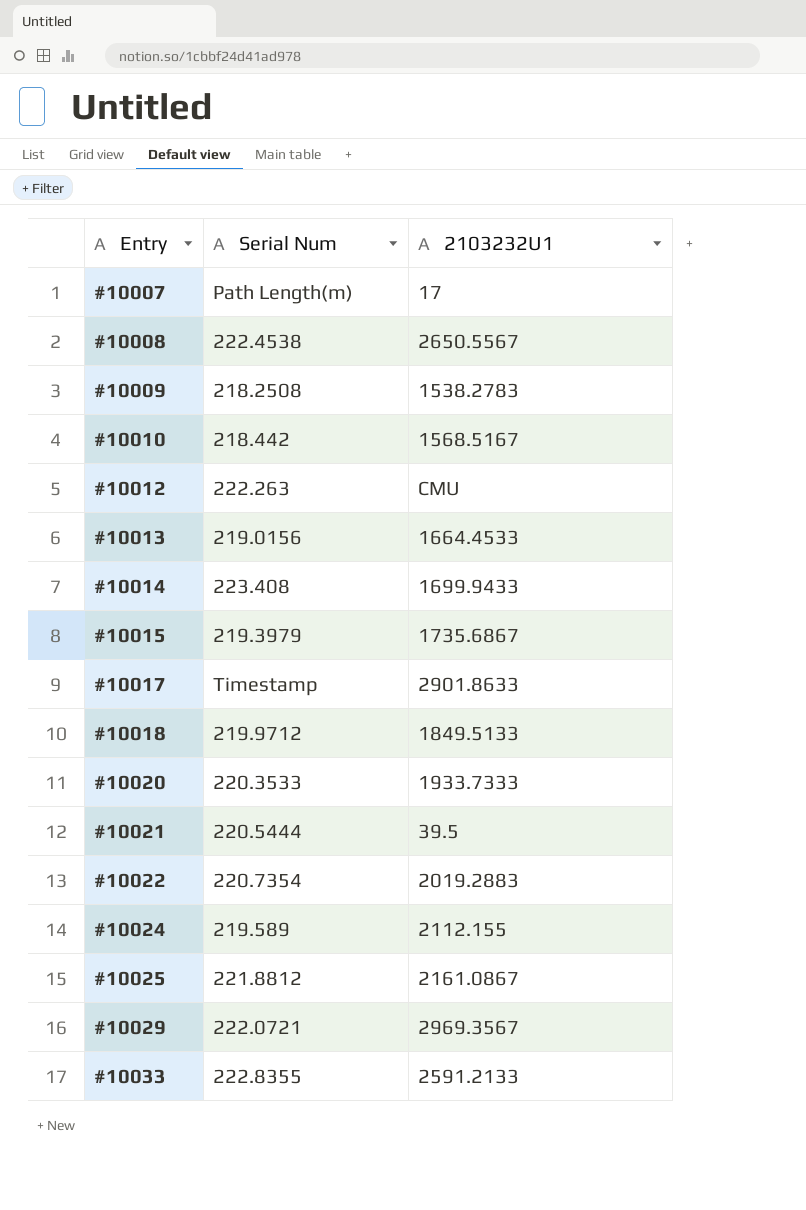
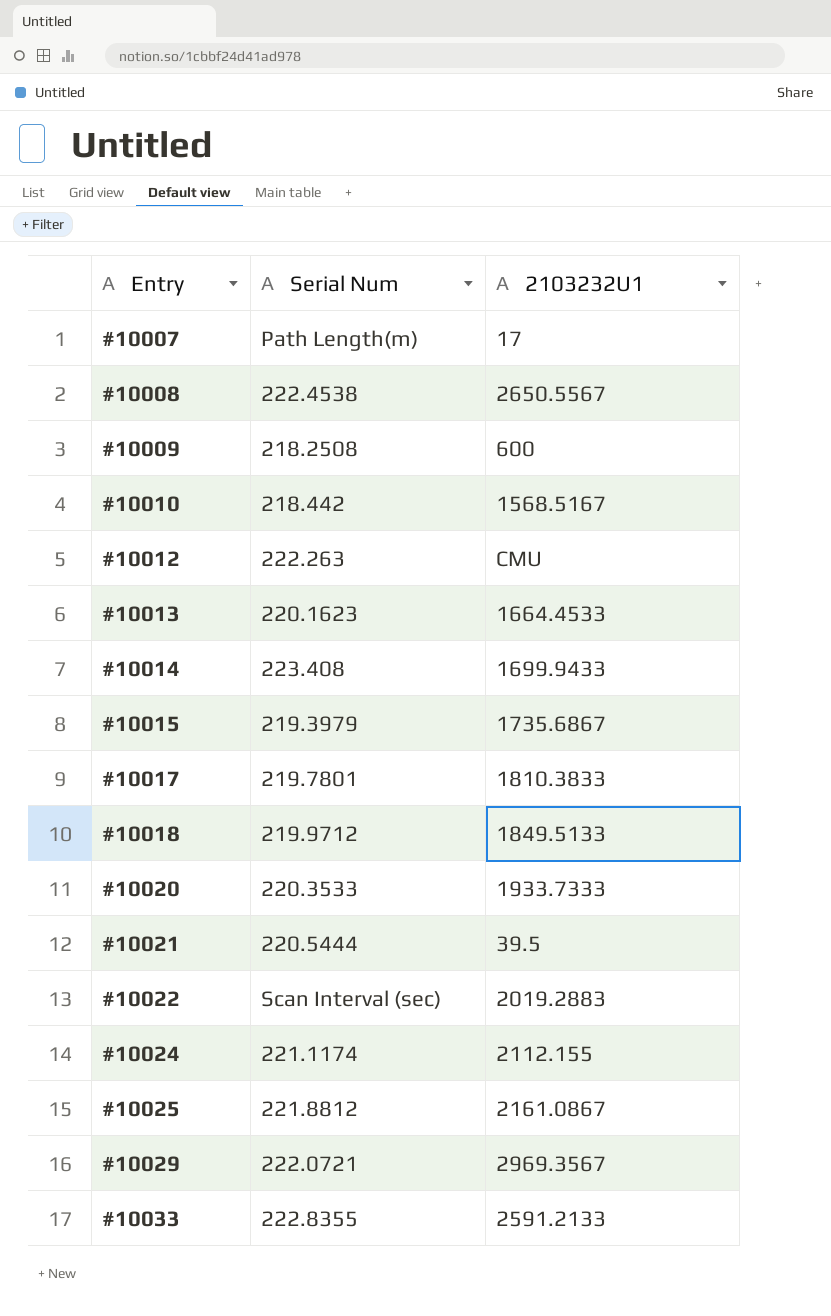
#10009 | 2103232U1: 1538.2783 -> 600
#10013 | Serial Num: 219.0156 -> 220.1623
#10017 | Serial Num: Timestamp -> 219.7801
#10017 | 2103232U1: 2901.8633 -> 1810.3833
#10022 | Serial Num: 220.7354 -> Scan Interval (sec)
#10024 | Serial Num: 219.589 -> 221.1174

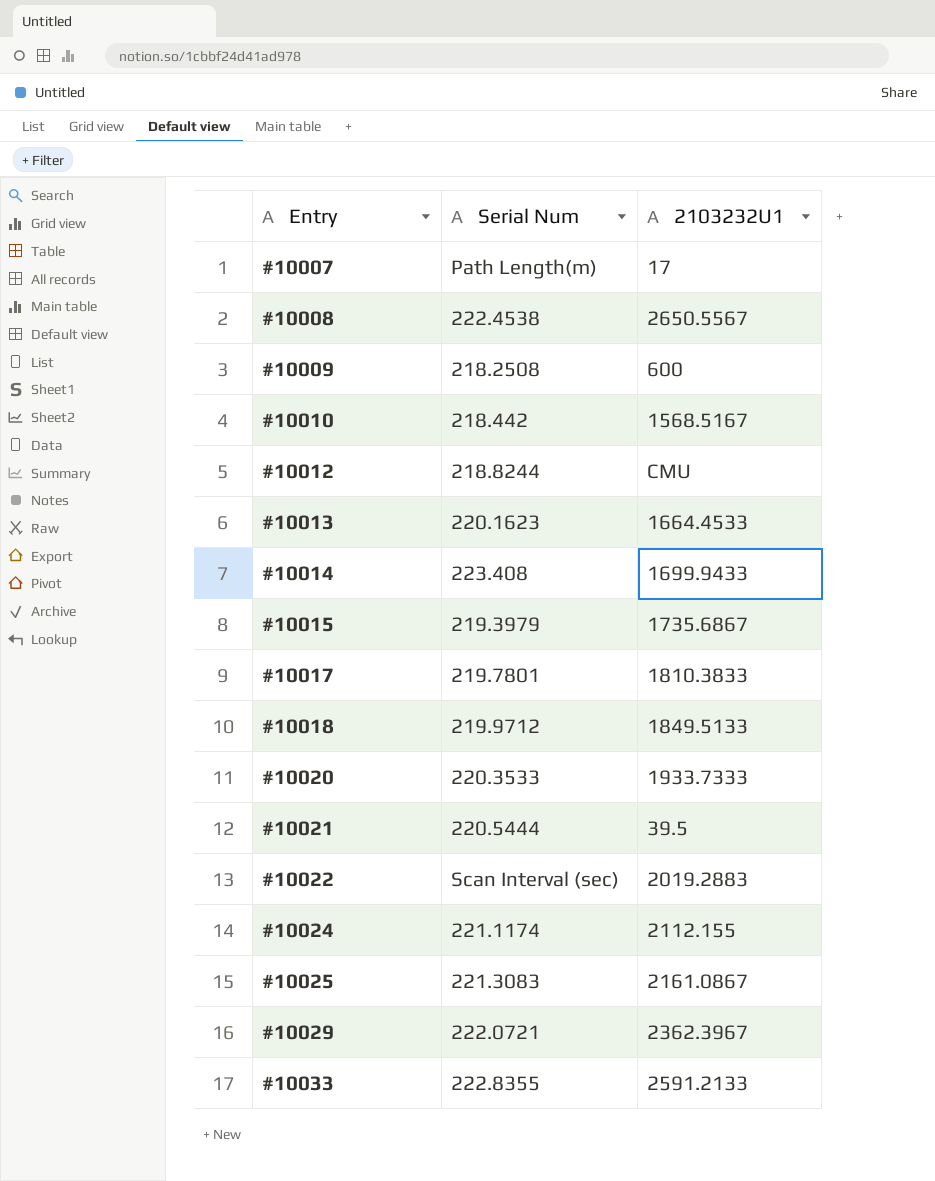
#10012 | Serial Num: 222.263 -> 218.8244
#10025 | Serial Num: 221.8812 -> 221.3083
#10029 | 2103232U1: 2969.3567 -> 2362.3967

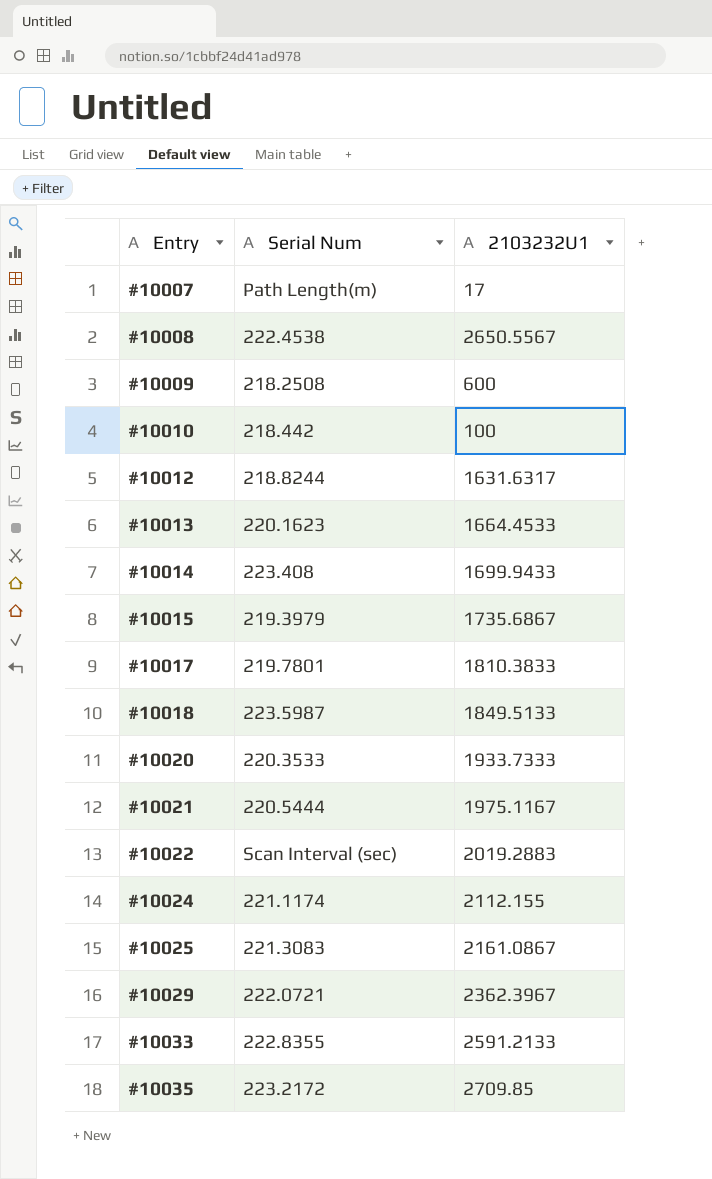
#10010 | 2103232U1: 1568.5167 -> 100
#10012 | 2103232U1: CMU -> 1631.6317
#10018 | Serial Num: 219.9712 -> 223.5987
#10021 | 2103232U1: 39.5 -> 1975.1167
row #10035: none -> 223.2172 | 2709.85

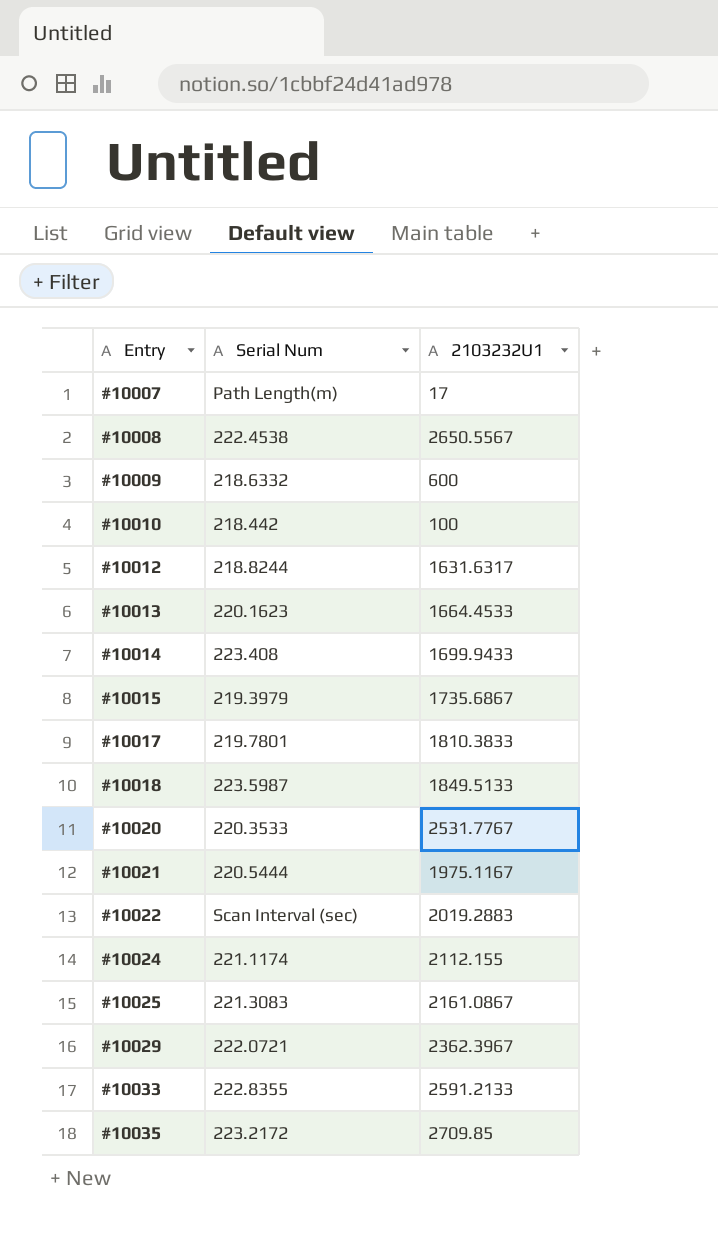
#10009 | Serial Num: 218.2508 -> 218.6332
#10020 | 2103232U1: 1933.7333 -> 2531.7767

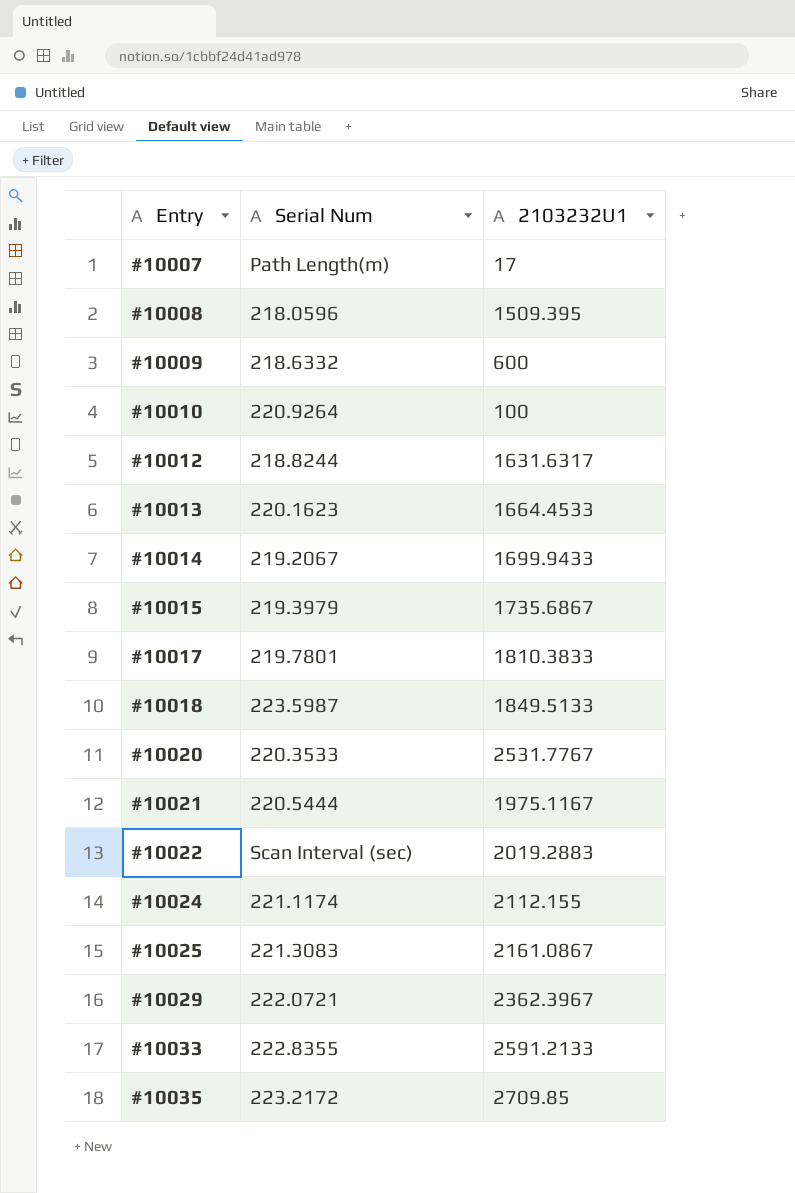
#10008 | Serial Num: 222.4538 -> 218.0596
#10008 | 2103232U1: 2650.5567 -> 1509.395
#10010 | Serial Num: 218.442 -> 220.9264
#10014 | Serial Num: 223.408 -> 219.2067

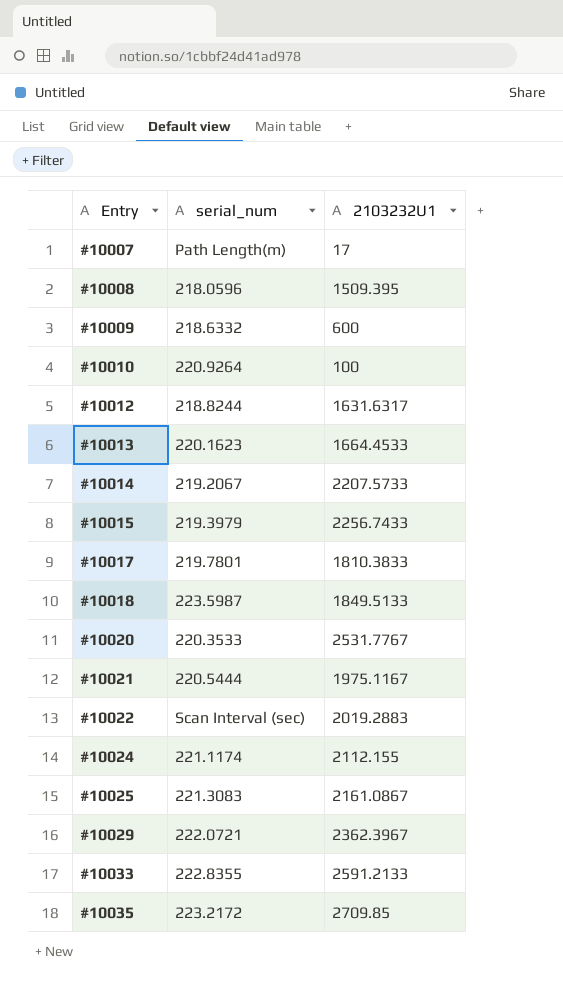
column name: Serial Num -> serial_num
#10014 | 2103232U1: 1699.9433 -> 2207.5733
#10015 | 2103232U1: 1735.6867 -> 2256.7433

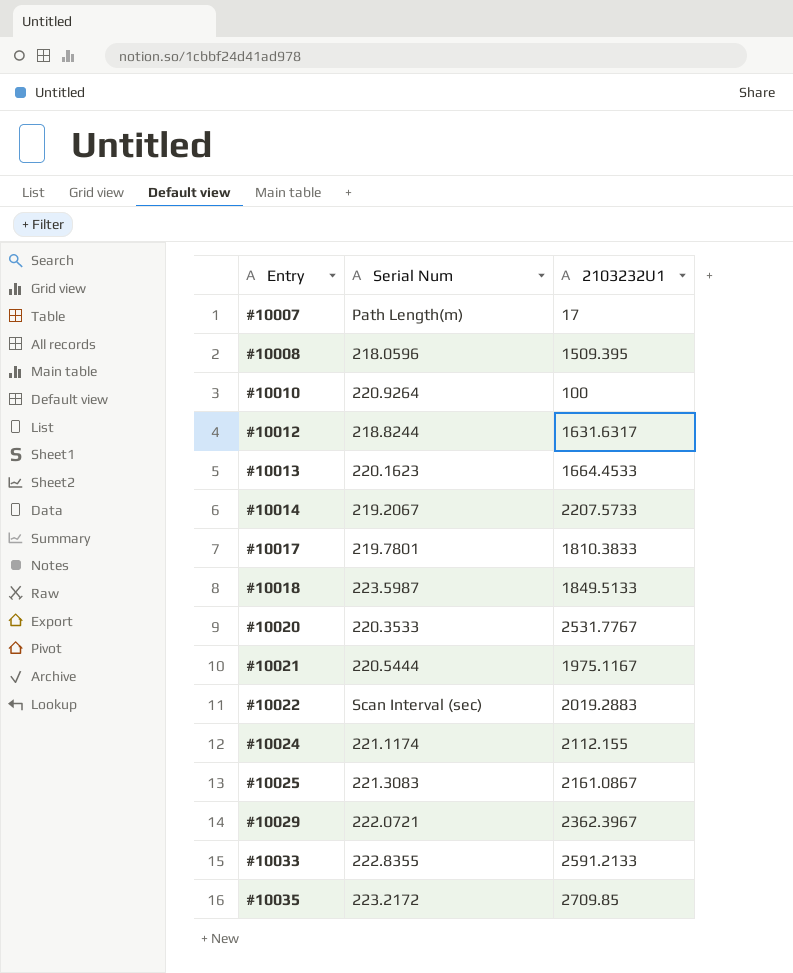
column name: serial_num -> Serial Num
row #10009: 218.6332 | 600 -> none
row #10015: 219.3979 | 2256.7433 -> none

